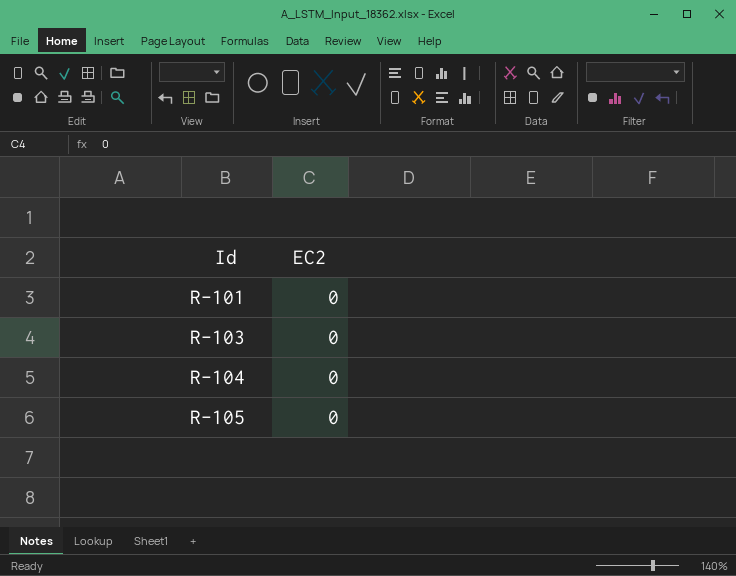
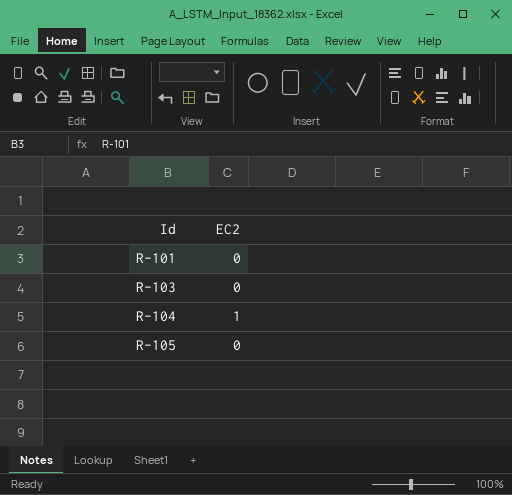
R-104 | EC2: 0 -> 1

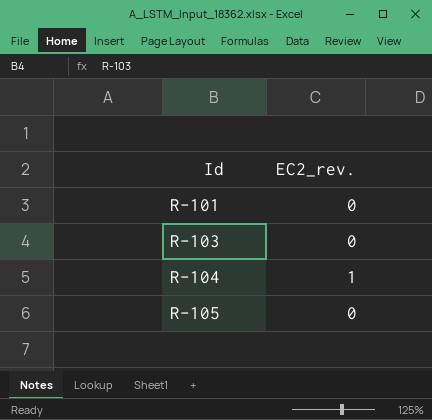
column name: EC2 -> EC2_rev.

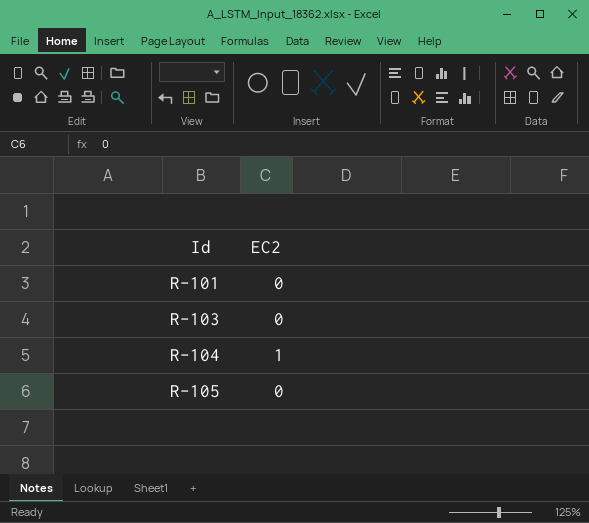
column name: EC2_rev. -> EC2

